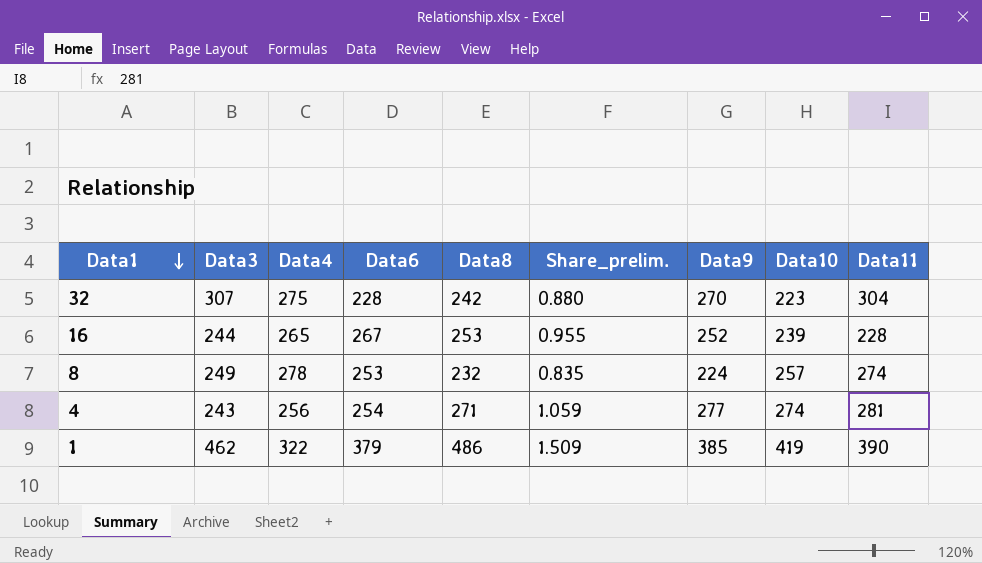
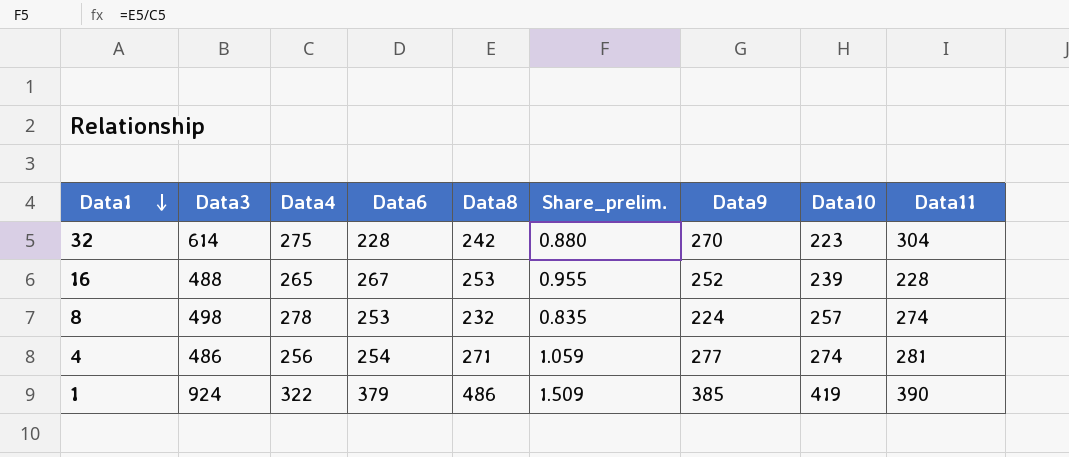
32 | Data3: 307 -> 614
16 | Data3: 244 -> 488
8 | Data3: 249 -> 498
4 | Data3: 243 -> 486
1 | Data3: 462 -> 924

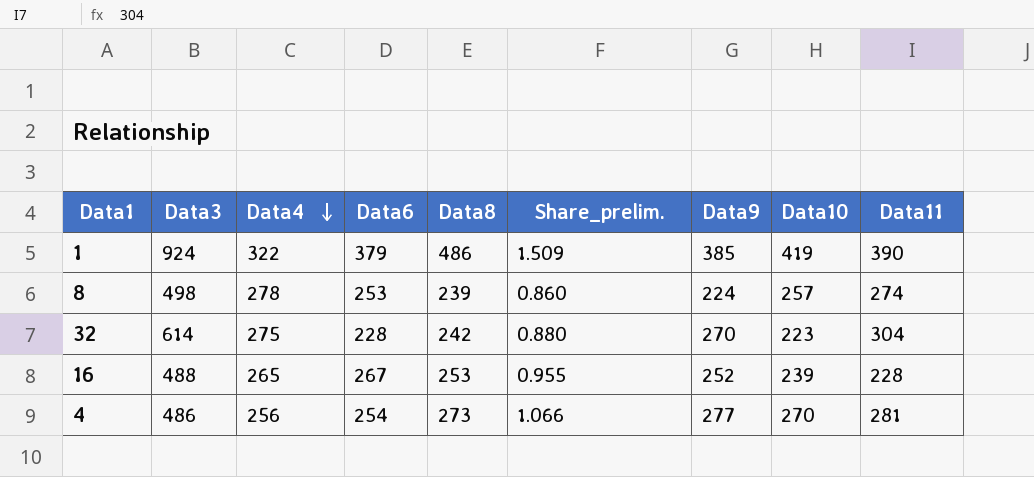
row order: Data1 descending -> Data4 descending
8 | Data8: 232 -> 239
8 | Share_prelim.: 0.835 -> 0.860
4 | Data8: 271 -> 273
4 | Share_prelim.: 1.059 -> 1.066
4 | Data10: 274 -> 270

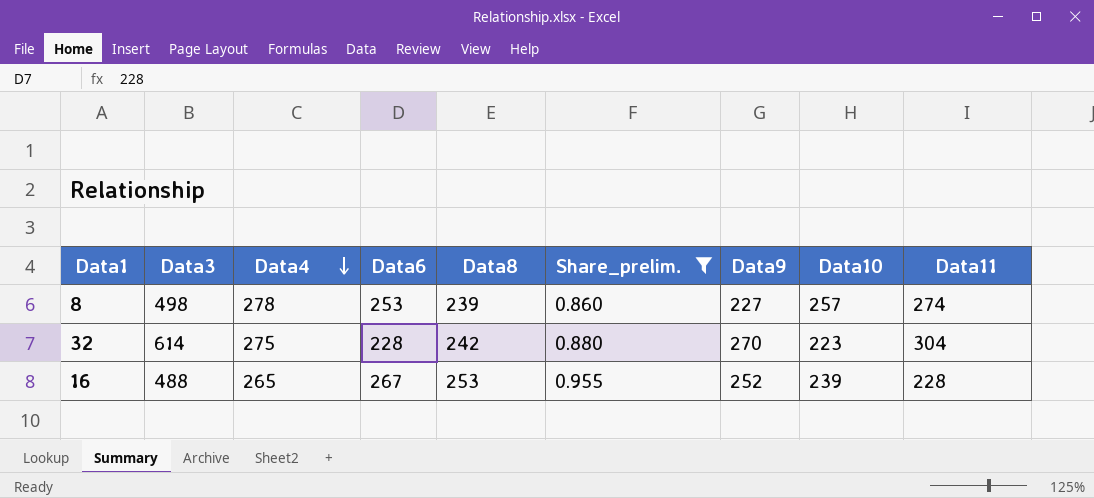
filter: none -> Share_prelim. <= 0.955
8 | Data9: 224 -> 227

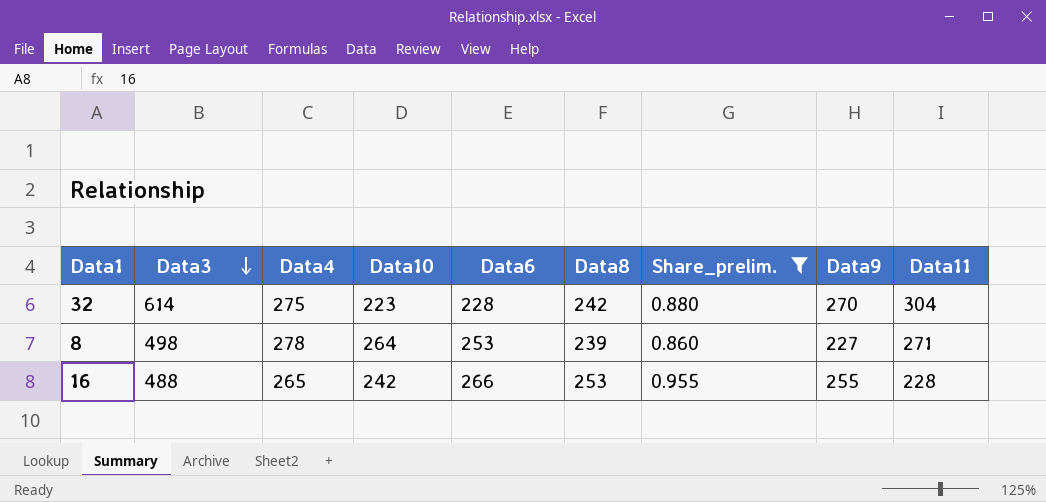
row order: Data4 descending -> Data3 descending
column Data10 | position: 8 -> 4
8 | Data10: 257 -> 264
8 | Data11: 274 -> 271
16 | Data10: 239 -> 242
16 | Data6: 267 -> 266
16 | Data9: 252 -> 255

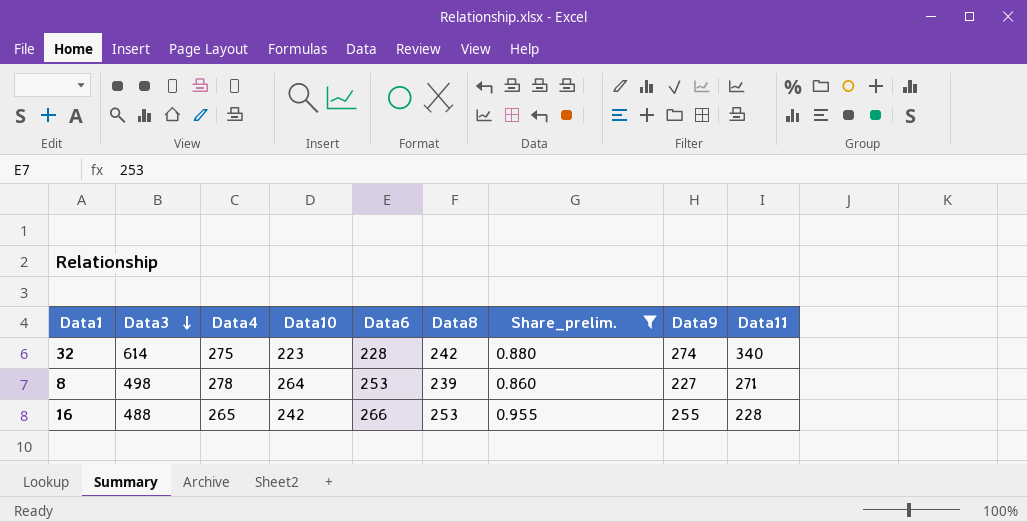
32 | Data9: 270 -> 274
32 | Data11: 304 -> 340

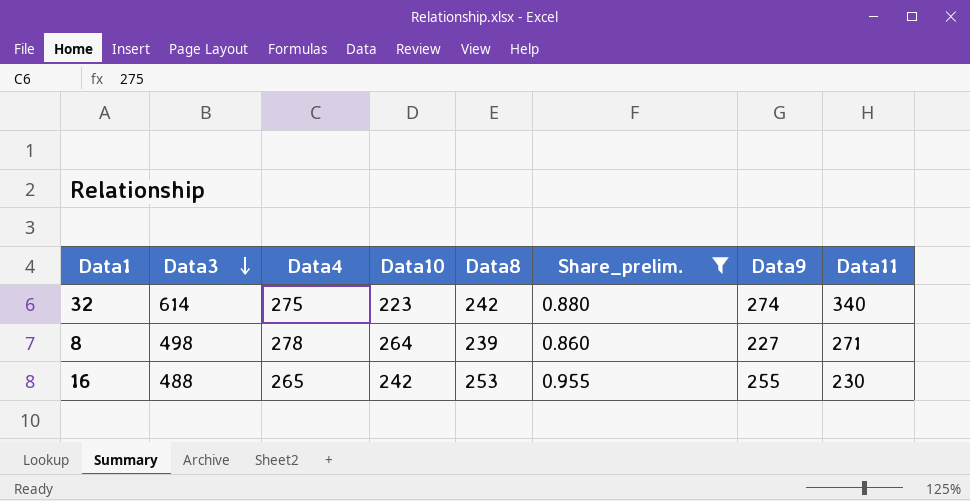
column Data6 | position: 5 -> none
16 | Data11: 228 -> 230

